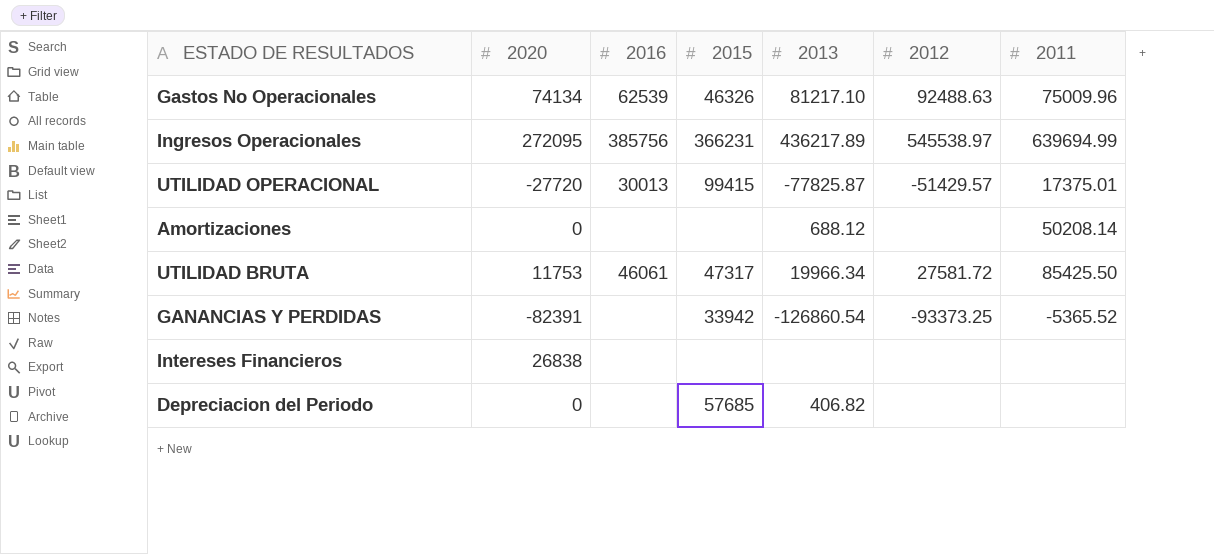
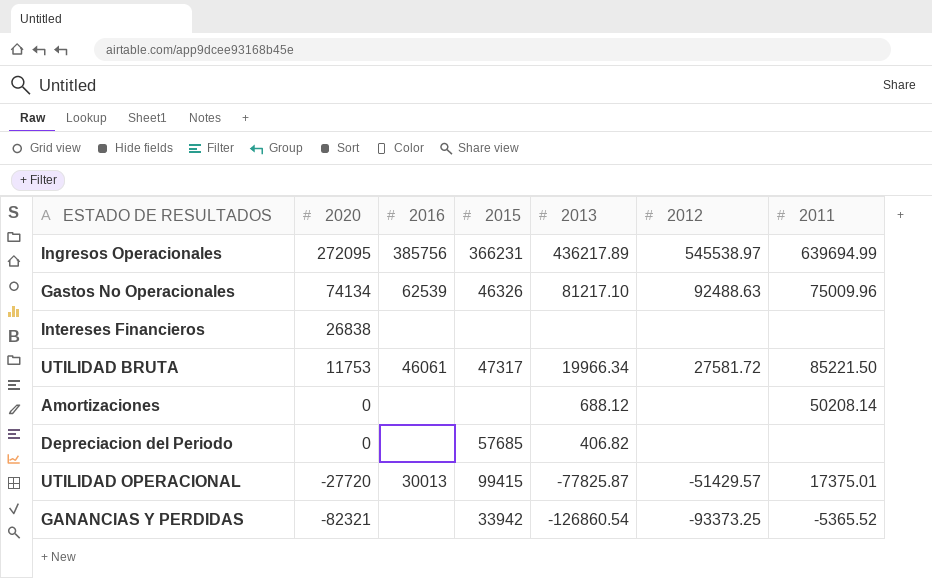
row order: none -> 2020 descending
UTILIDAD BRUTA | 2011: 85425.50 -> 85221.50
GANANCIAS Y PERDIDAS | 2020: -82391 -> -82321

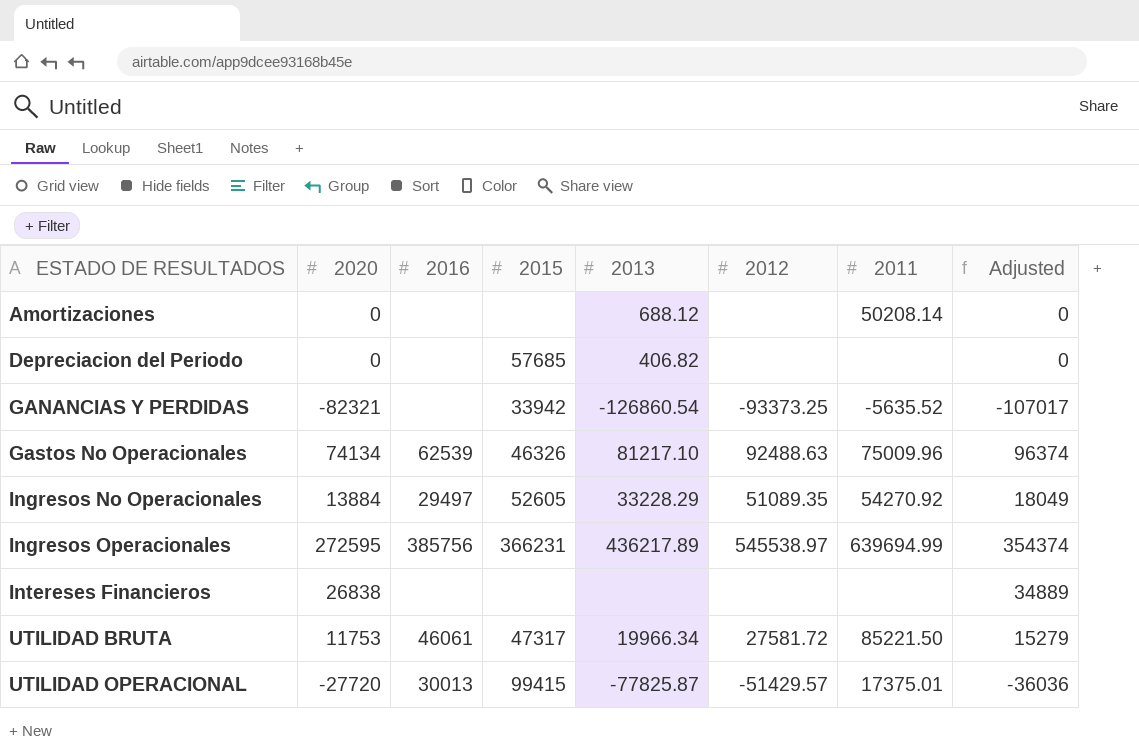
row order: 2020 descending -> ESTADO DE RESULTADOS ascending
column Adjusted | formula: none -> [2020] * 1.3
GANANCIAS Y PERDIDAS | 2011: -5365.52 -> -5635.52
row Ingresos No Operacionales: none -> 13884 | 29497 | 52605 | 33228.29 | 51089.35 | 54270.92 | 18049
Ingresos Operacionales | 2020: 272095 -> 272595

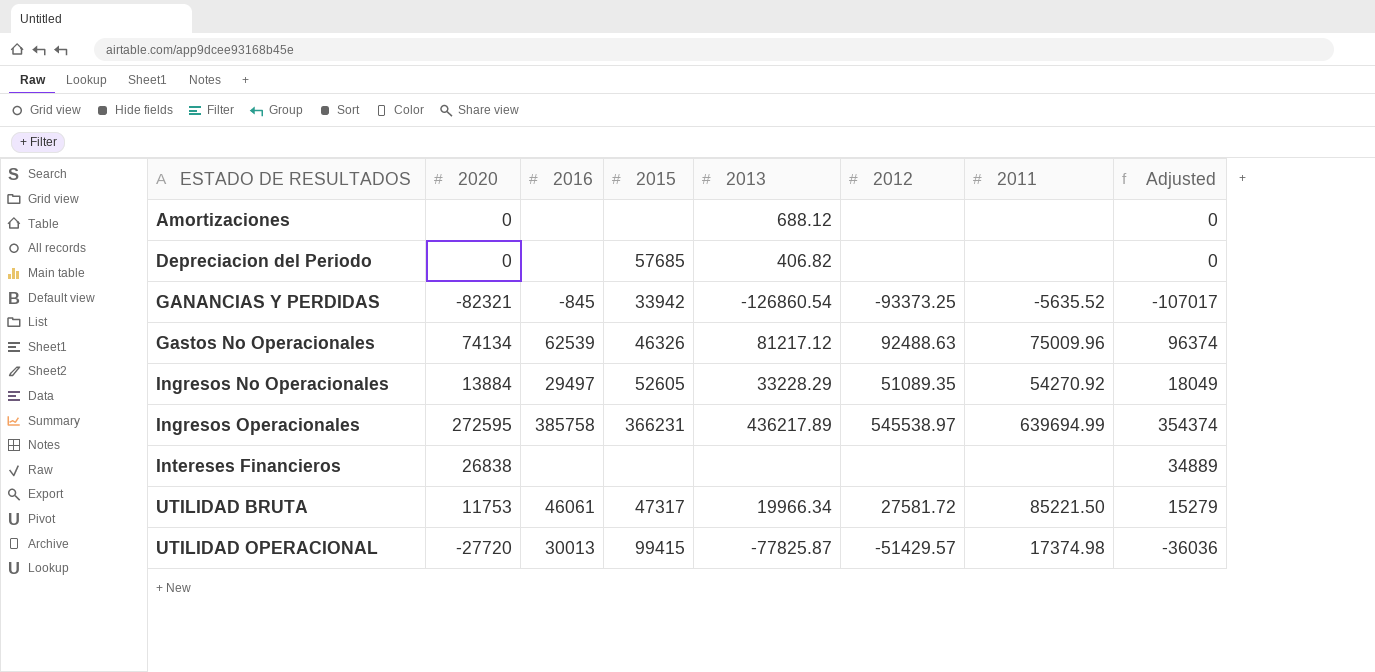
Amortizaciones | 2011: 50208.14 -> none
GANANCIAS Y PERDIDAS | 2016: none -> -845
Gastos No Operacionales | 2013: 81217.10 -> 81217.12
Ingresos Operacionales | 2016: 385756 -> 385758
UTILIDAD OPERACIONAL | 2011: 17375.01 -> 17374.98

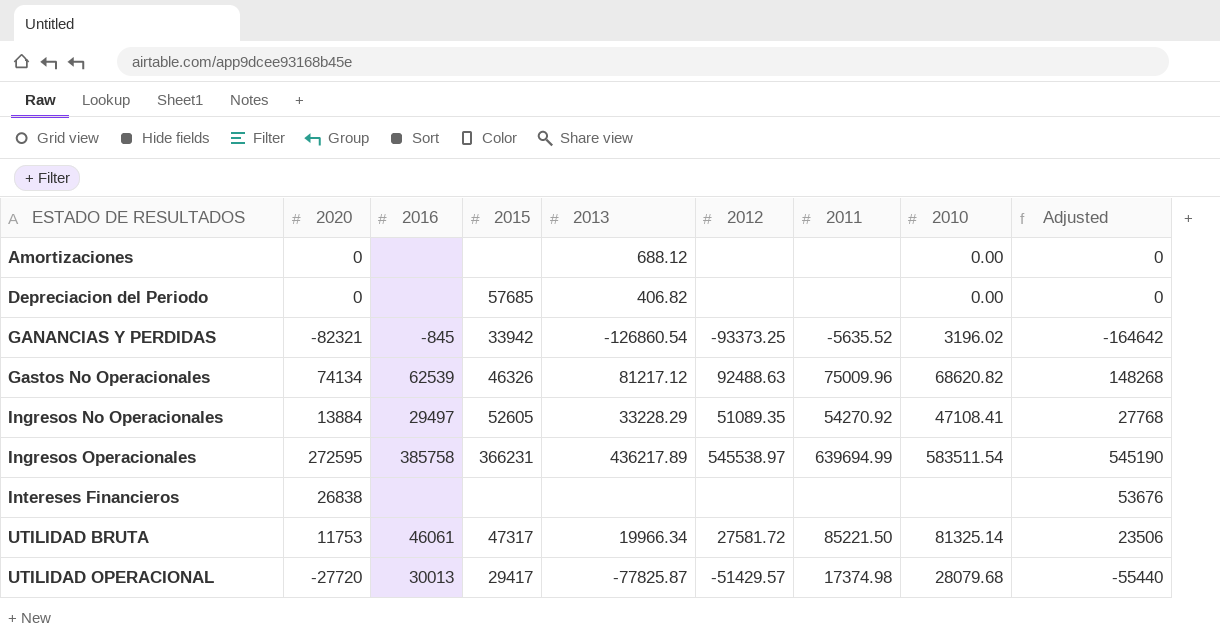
column 2010 | position: none -> 8
column Adjusted | formula: [2020] * 1.3 -> [2020] * 2
UTILIDAD OPERACIONAL | 2015: 99415 -> 29417

